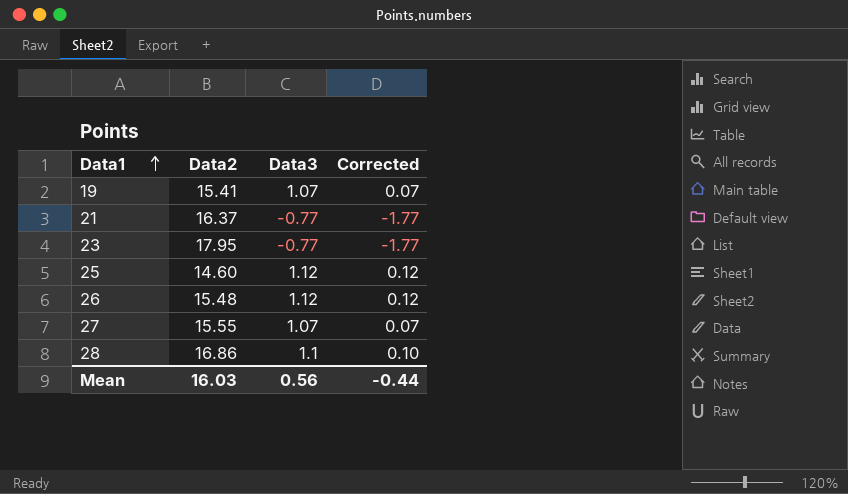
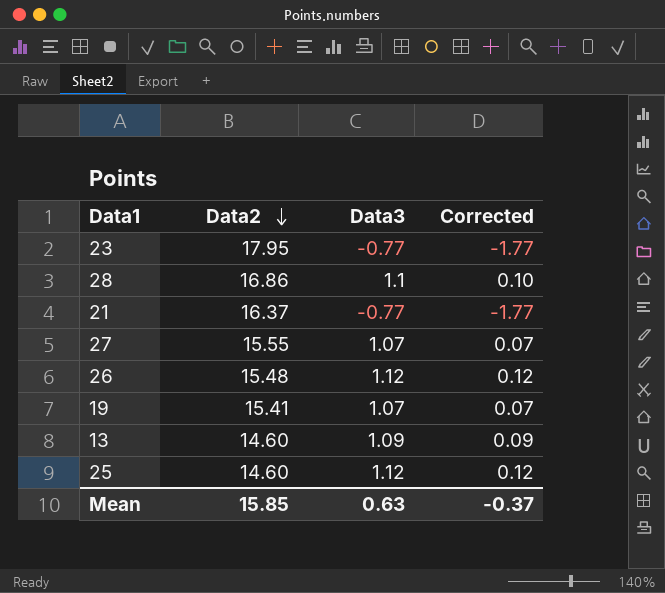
row order: Data1 ascending -> Data2 descending
row 13: none -> 14.60 | 1.09 | 0.09
Mean | Data2: 16.03 -> 15.85
Mean | Data3: 0.56 -> 0.63
Mean | Corrected: -0.44 -> -0.37

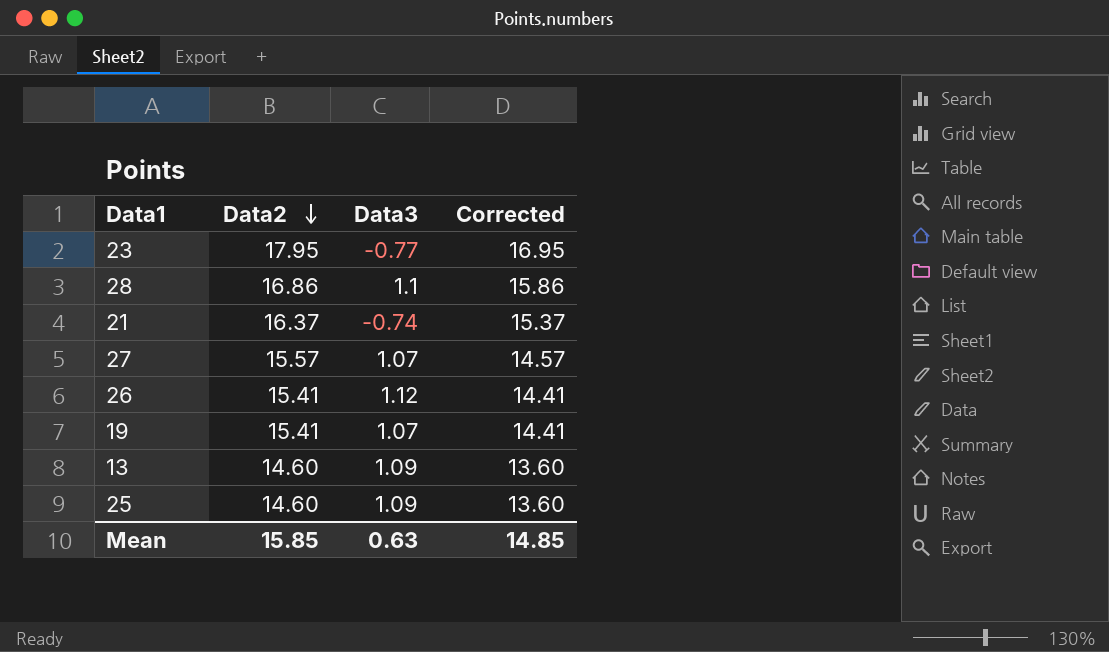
column Corrected | formula: [Data3] - 1 -> [Data2] - 1
21 | Data3: -0.77 -> -0.74
27 | Data2: 15.55 -> 15.57
26 | Data2: 15.48 -> 15.41
25 | Data3: 1.12 -> 1.09
Mean | Corrected: -0.37 -> 14.85

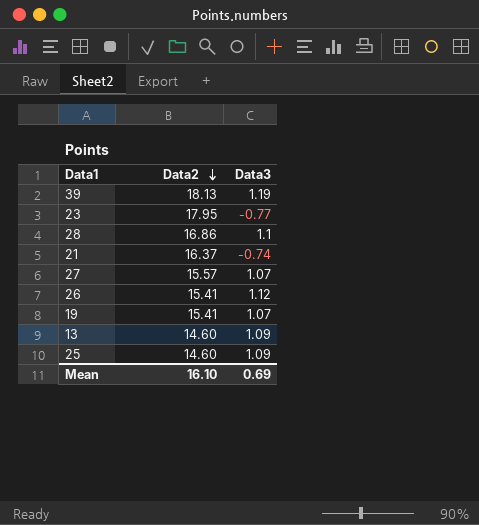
column Corrected | formula: [Data2] - 1 -> none
row 39: none -> 18.13 | 1.19
Mean | Data2: 15.85 -> 16.10
Mean | Data3: 0.63 -> 0.69

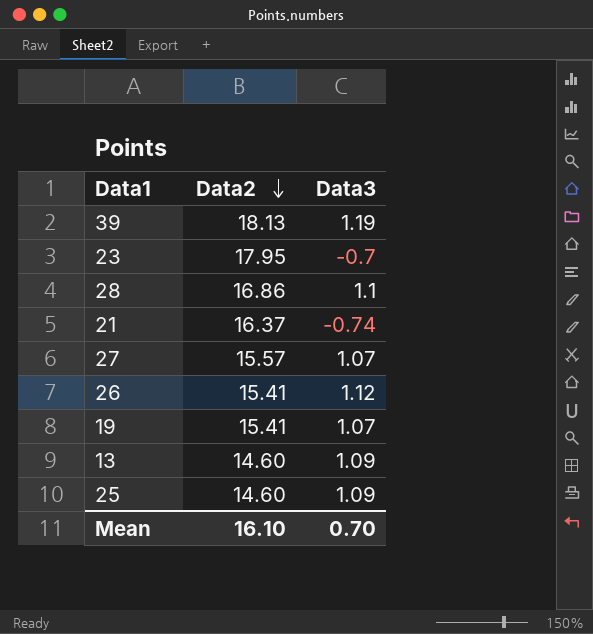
23 | Data3: -0.77 -> -0.7
Mean | Data3: 0.69 -> 0.70

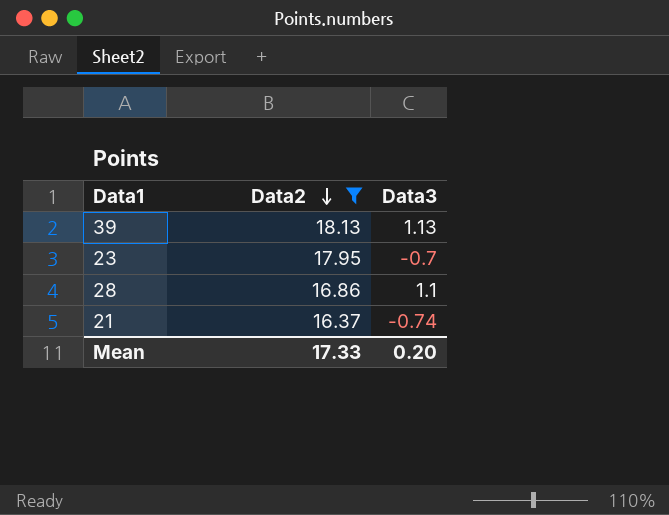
filter: none -> Data2 >= 16.37
39 | Data3: 1.19 -> 1.13
Mean | Data2: 16.10 -> 17.33
Mean | Data3: 0.70 -> 0.20

